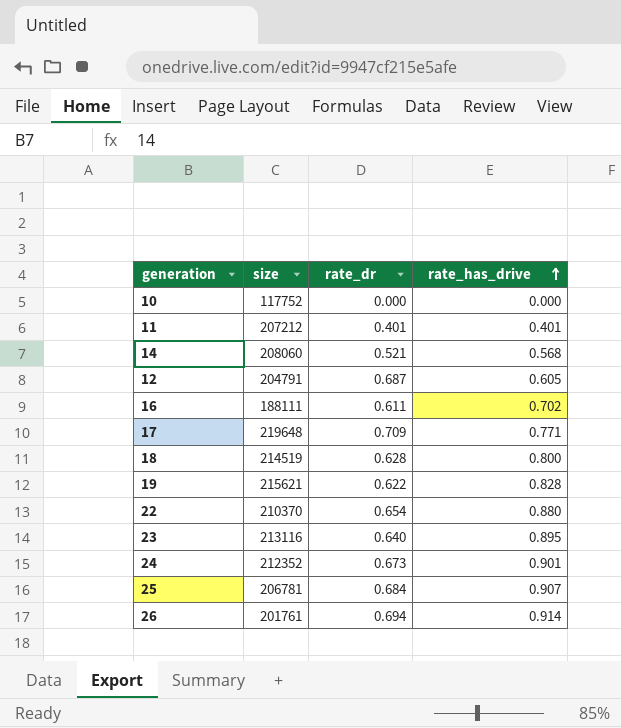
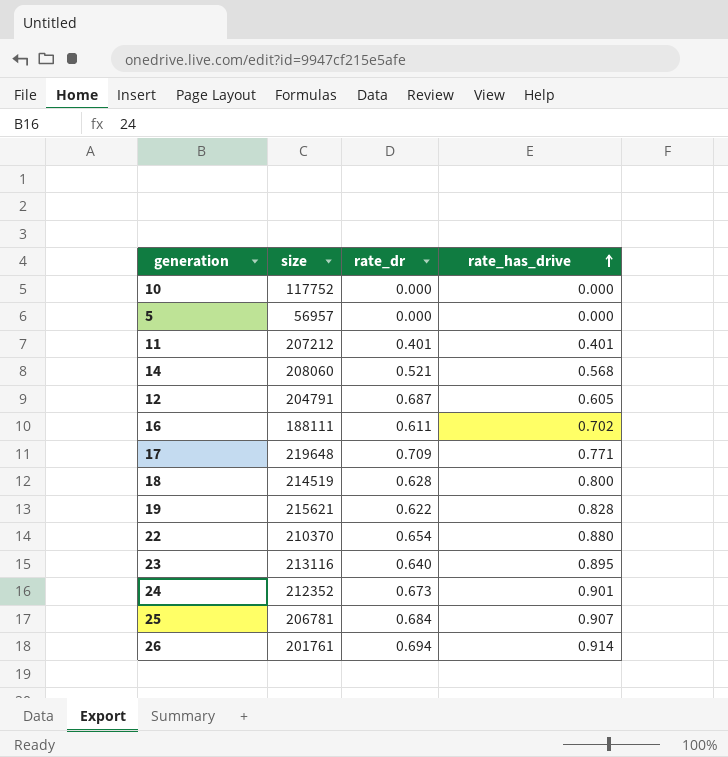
row 5: none -> 56957 | 0.000 | 0.000

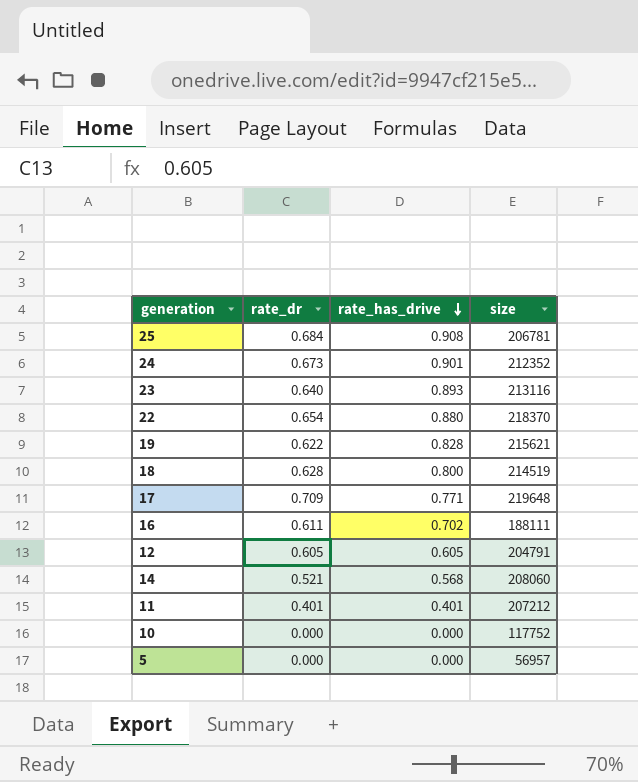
row order: rate_has_drive ascending -> rate_has_drive descending
column size | position: 2 -> 4
row 26: 201761 | 0.694 | 0.914 -> none
25 | rate_has_drive: 0.907 -> 0.908
23 | rate_has_drive: 0.895 -> 0.893
22 | size: 210370 -> 218370
12 | rate_dr: 0.687 -> 0.605

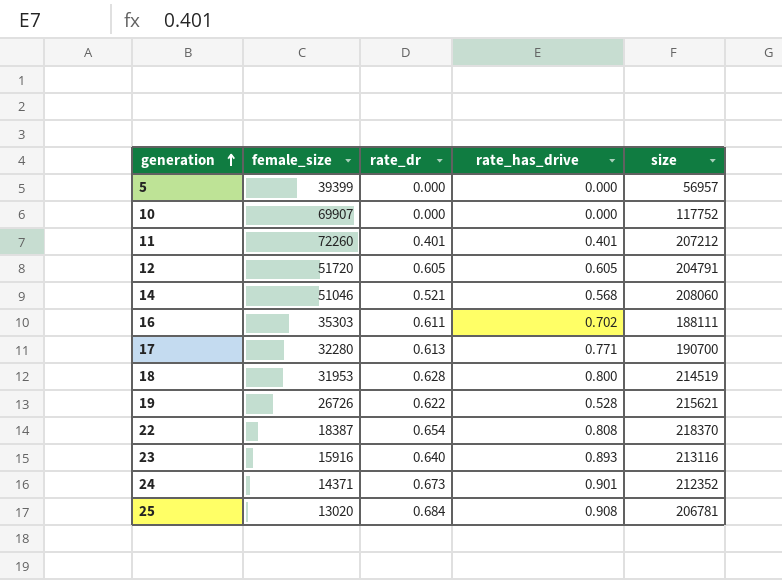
row order: rate_has_drive descending -> generation ascending
column female_size | position: none -> 2
17 | rate_dr: 0.709 -> 0.613
17 | size: 219648 -> 190700
19 | rate_has_drive: 0.828 -> 0.528
22 | rate_has_drive: 0.880 -> 0.808

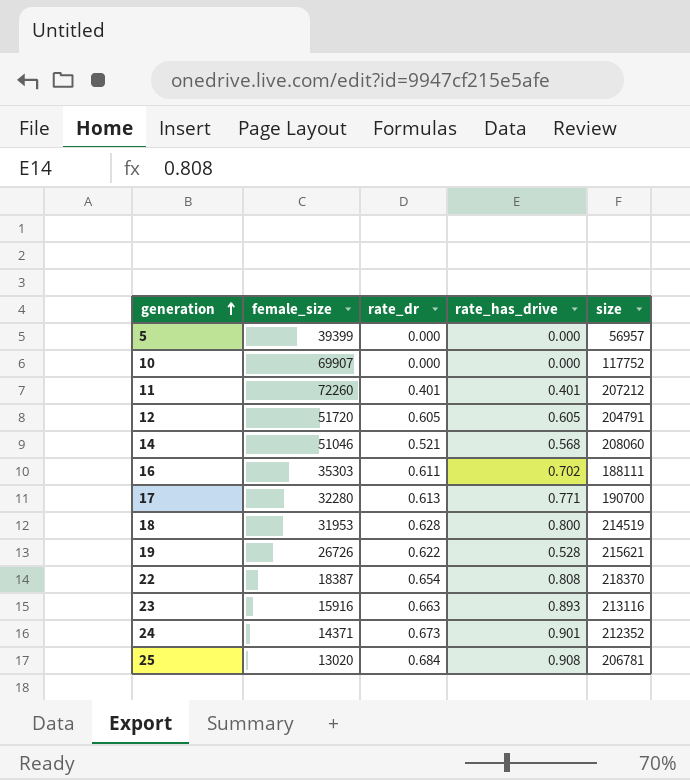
23 | rate_dr: 0.640 -> 0.663

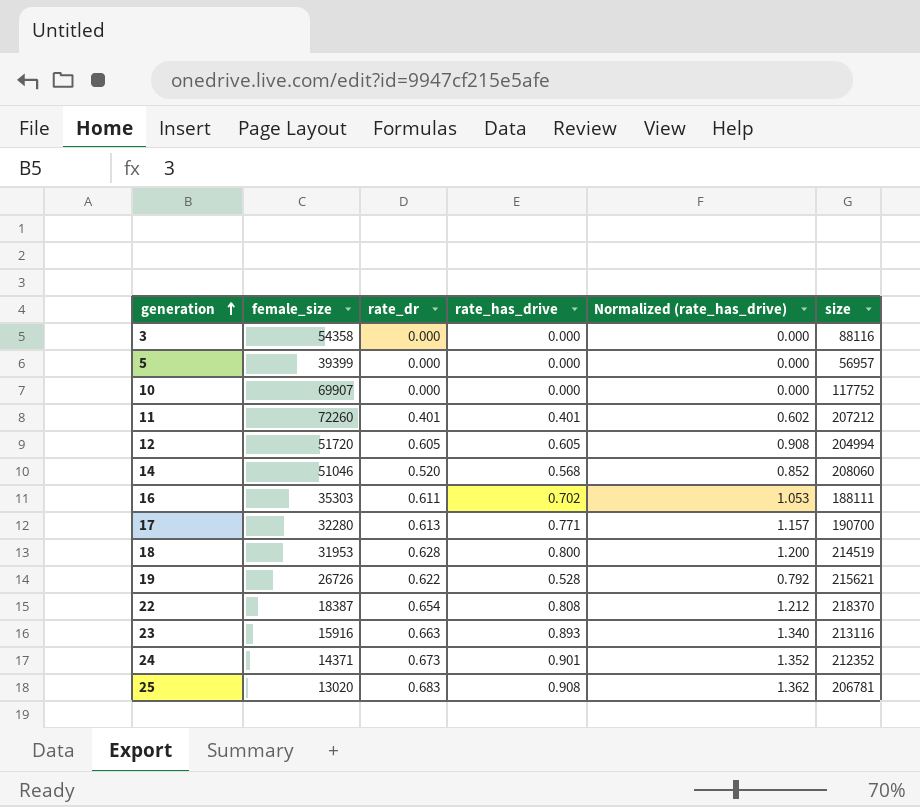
column Normalized (rate_has_drive) | formula: none -> [rate_has_drive] * 1.5
row 3: none -> 54358 | 0.000 | 0.000 | 0.000 | 88116
12 | size: 204791 -> 204994
14 | rate_dr: 0.521 -> 0.520
25 | rate_dr: 0.684 -> 0.683

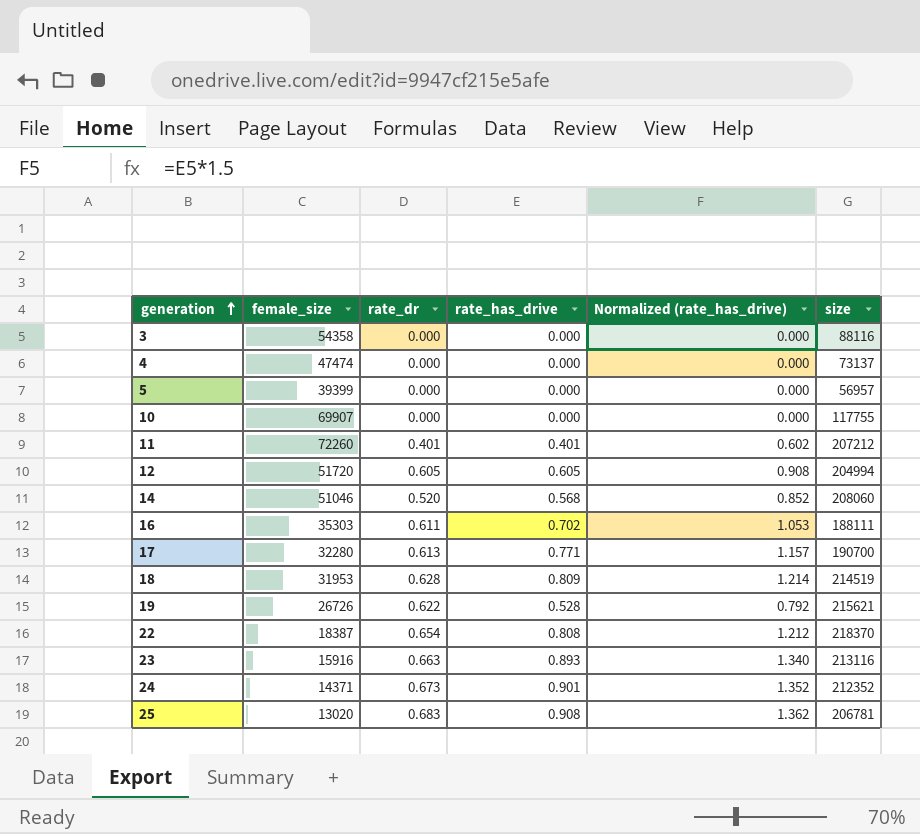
row 4: none -> 47474 | 0.000 | 0.000 | 0.000 | 73137
10 | size: 117752 -> 117755
18 | rate_has_drive: 0.800 -> 0.809
18 | Normalized (rate_has_drive): 1.200 -> 1.214

